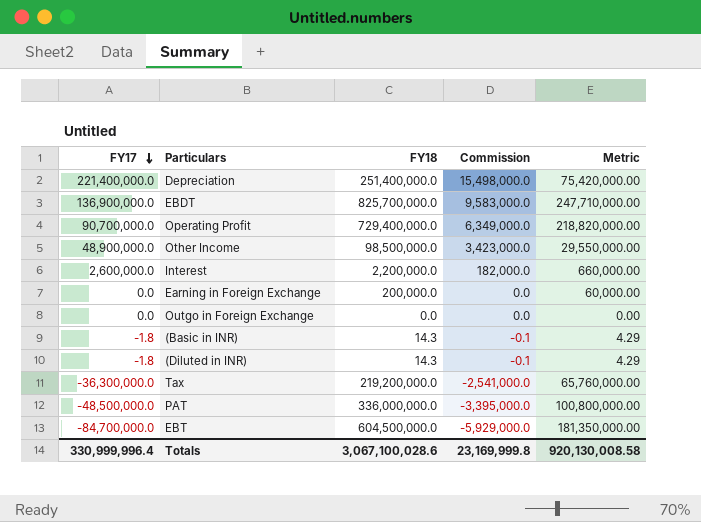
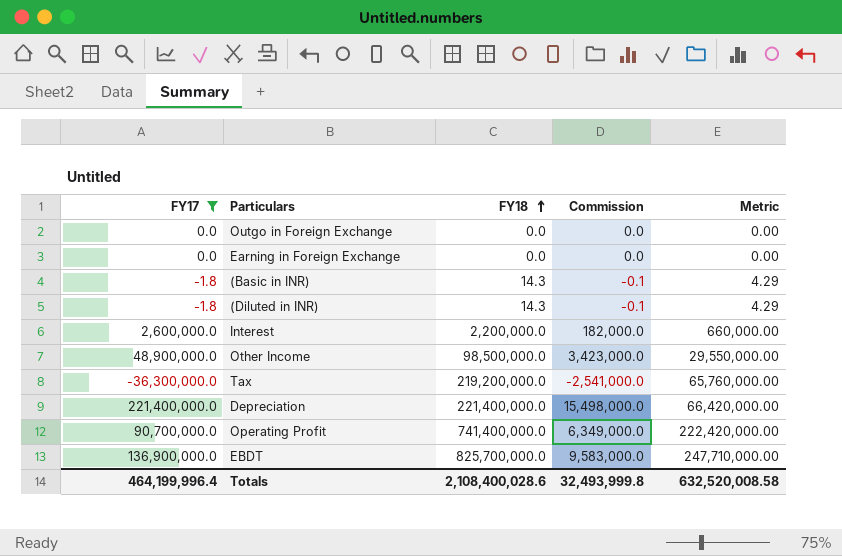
filter: none -> FY17 >= -36,300,000.0
row order: FY17 descending -> FY18 ascending
Earning in Foreign Exchange | FY18: 200,000.0 -> 0.0
Earning in Foreign Exchange | Metric: 60,000.00 -> 0.00
Depreciation | FY18: 251,400,000.0 -> 221,400,000.0
Depreciation | Metric: 75,420,000.00 -> 66,420,000.00
Operating Profit | FY18: 729,400,000.0 -> 741,400,000.0
Operating Profit | Metric: 218,820,000.00 -> 222,420,000.00
Totals | FY17: 330,999,996.4 -> 464,199,996.4
Totals | FY18: 3,067,100,028.6 -> 2,108,400,028.6
Totals | Commission: 23,169,999.8 -> 32,493,999.8
Totals | Metric: 920,130,008.58 -> 632,520,008.58

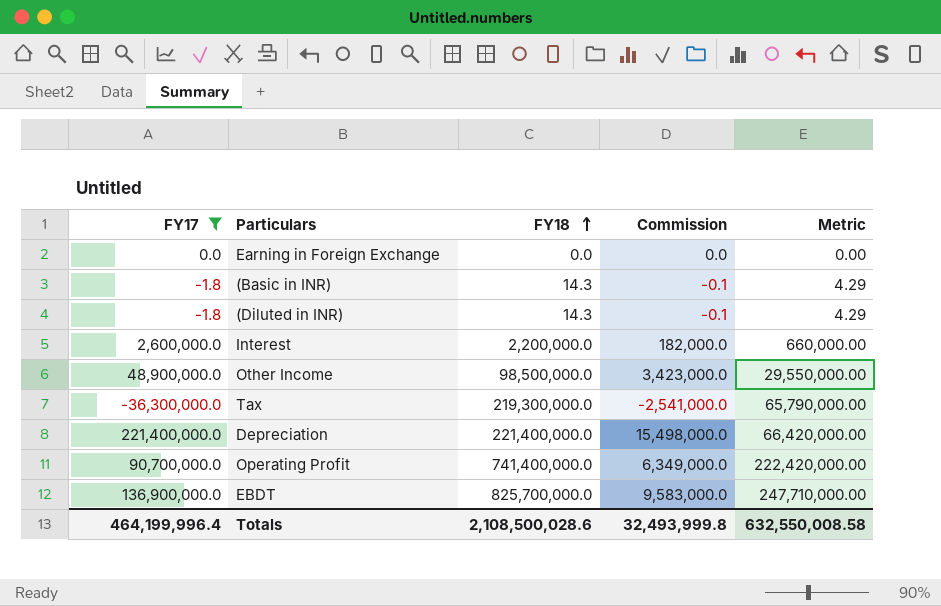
row Outgo in Foreign Exchange: 0.0 | 0.0 | 0.0 | 0.00 -> none
Tax | FY18: 219,200,000.0 -> 219,300,000.0
Tax | Metric: 65,760,000.00 -> 65,790,000.00
Totals | FY18: 2,108,400,028.6 -> 2,108,500,028.6
Totals | Metric: 632,520,008.58 -> 632,550,008.58

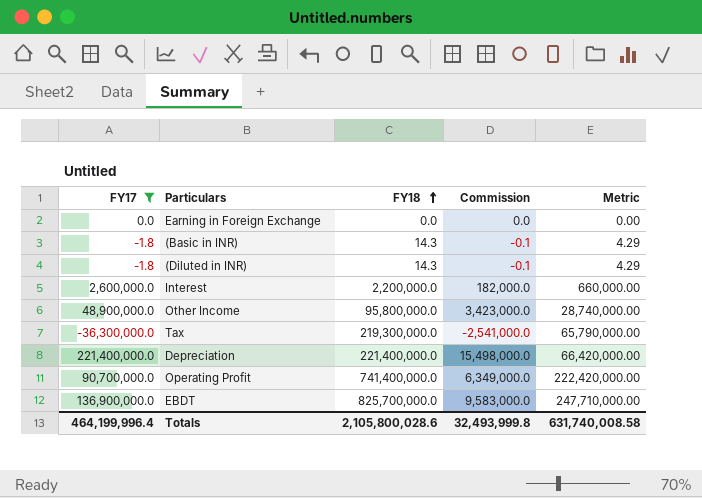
Other Income | FY18: 98,500,000.0 -> 95,800,000.0
Other Income | Metric: 29,550,000.00 -> 28,740,000.00
Totals | FY18: 2,108,500,028.6 -> 2,105,800,028.6
Totals | Metric: 632,550,008.58 -> 631,740,008.58

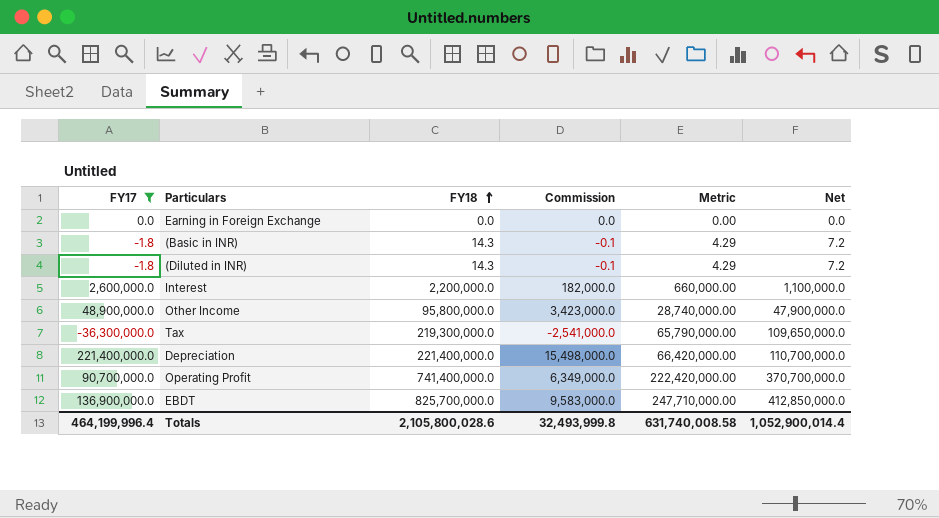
column Net | formula: none -> [FY18] * 0.5

